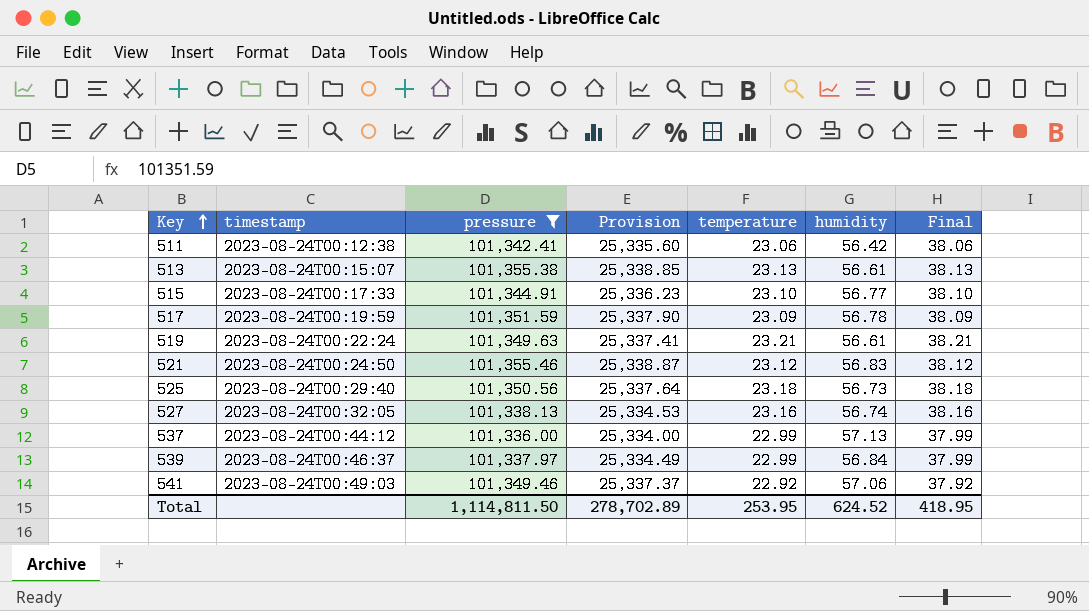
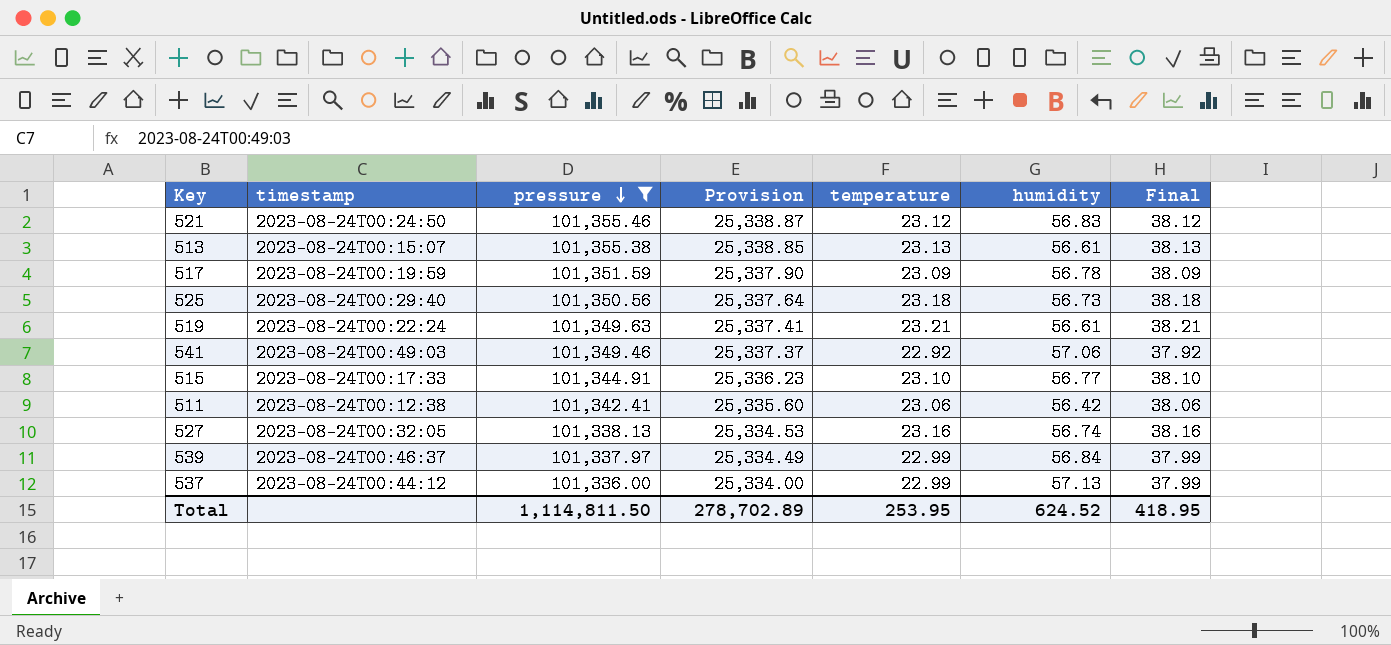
row order: Key ascending -> pressure descending

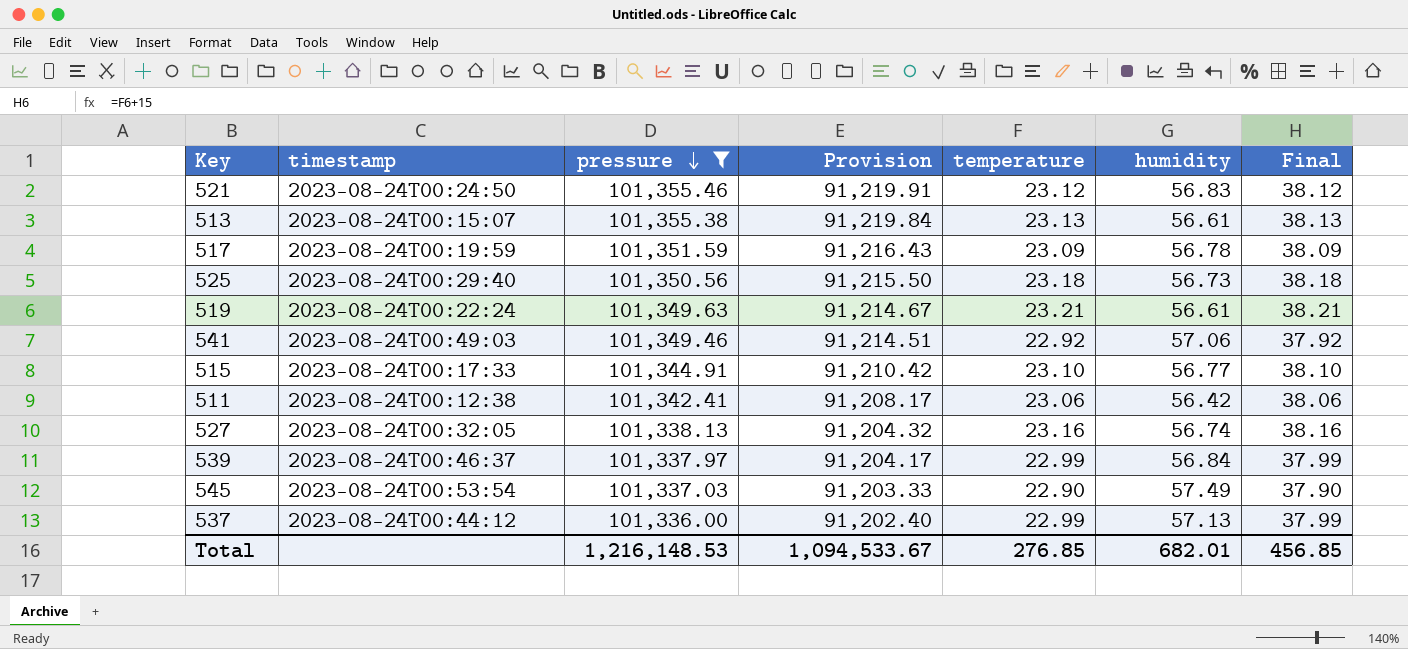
column Provision | formula: [pressure] * 0.25 -> [pressure] * 0.9
row 545: none -> 2023-08-24T00:53:54 | 101,337.03 | 91,203.33 | 22.90 | 57.49 | 37.90
Total | pressure: 1,114,811.50 -> 1,216,148.53
Total | Provision: 278,702.89 -> 1,094,533.67
Total | temperature: 253.95 -> 276.85
Total | humidity: 624.52 -> 682.01
Total | Final: 418.95 -> 456.85

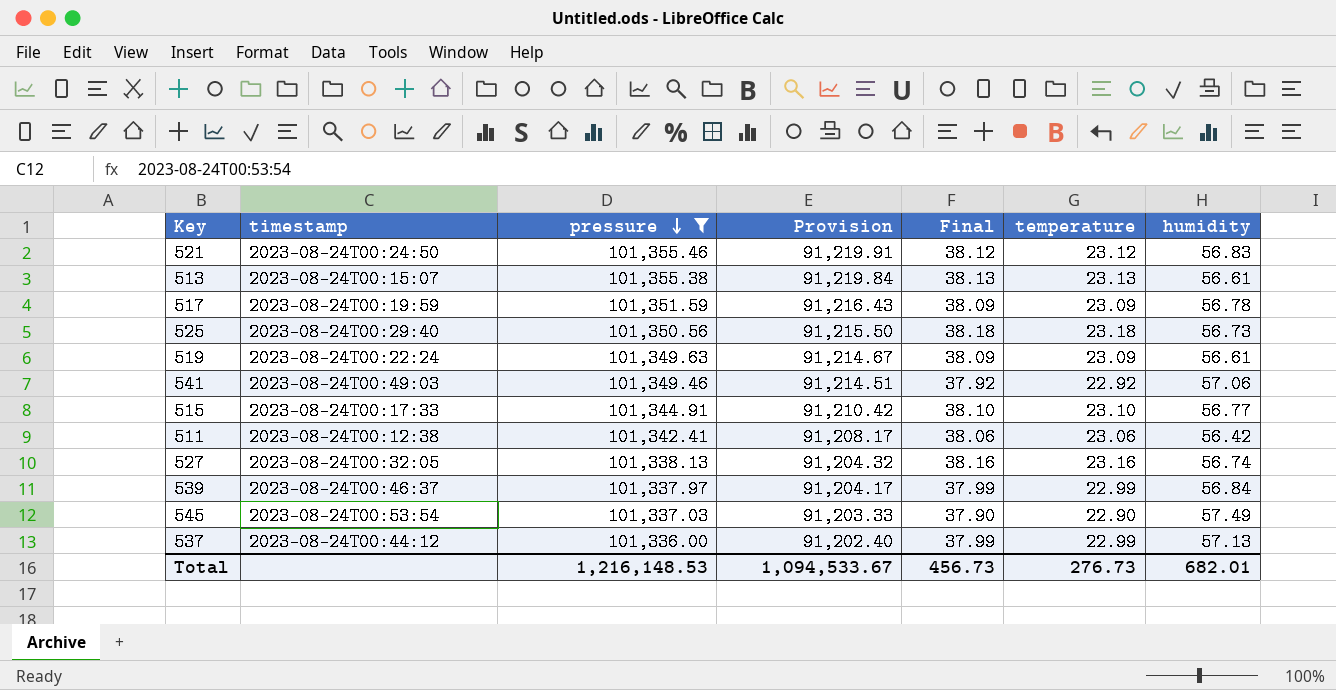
column Final | position: 7 -> 5
519 | Final: 38.21 -> 38.09
519 | temperature: 23.21 -> 23.09
Total | Final: 456.85 -> 456.73
Total | temperature: 276.85 -> 276.73

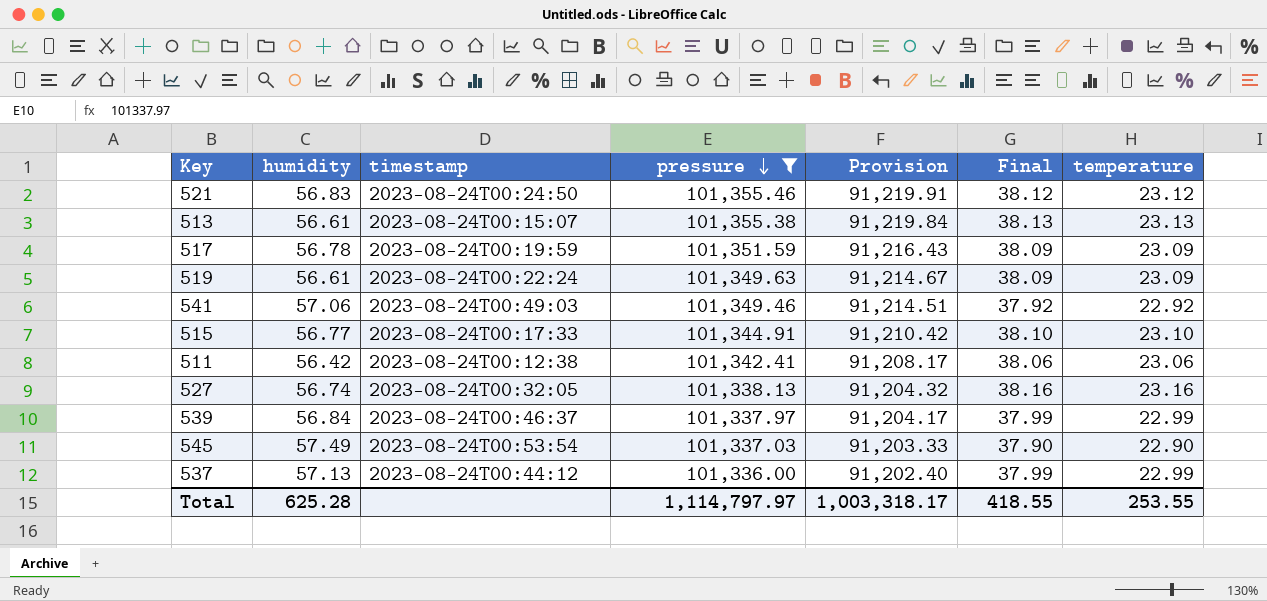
column humidity | position: 7 -> 2
row 525: 2023-08-24T00:29:40 | 101,350.56 | 91,215.50 | 38.18 | 23.18 | 56.73 -> none
Total | humidity: 682.01 -> 625.28
Total | pressure: 1,216,148.53 -> 1,114,797.97
Total | Provision: 1,094,533.67 -> 1,003,318.17
Total | Final: 456.73 -> 418.55
Total | temperature: 276.73 -> 253.55

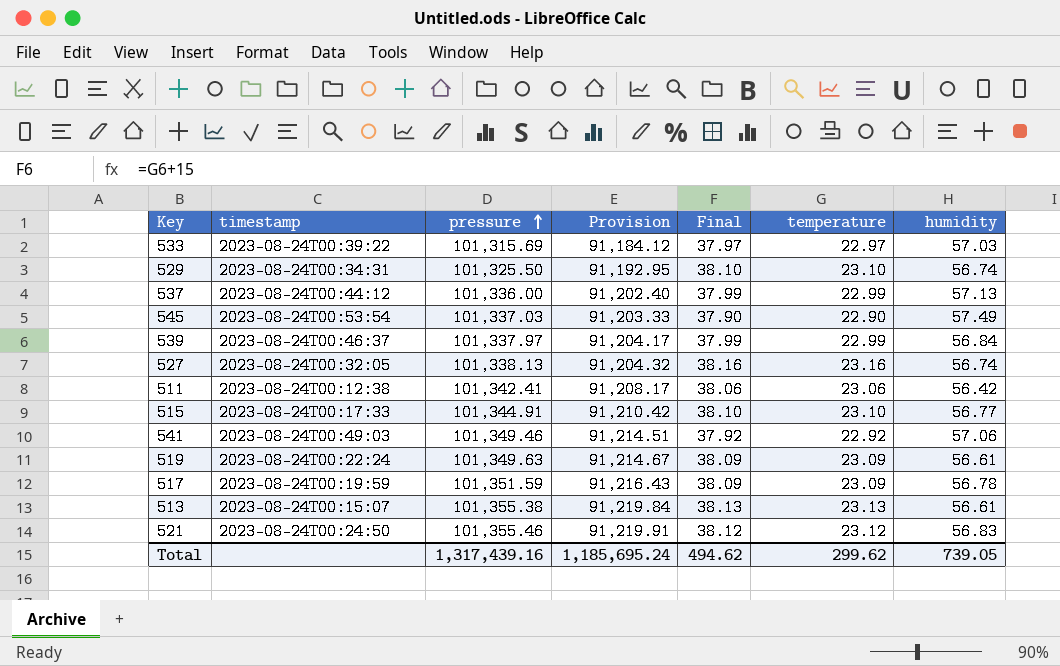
filter: pressure >= 101,336.00 -> none
row order: pressure descending -> pressure ascending
column humidity | position: 2 -> 7
Total | pressure: 1,114,797.97 -> 1,317,439.16
Total | Provision: 1,003,318.17 -> 1,185,695.24
Total | Final: 418.55 -> 494.62
Total | temperature: 253.55 -> 299.62
Total | humidity: 625.28 -> 739.05

